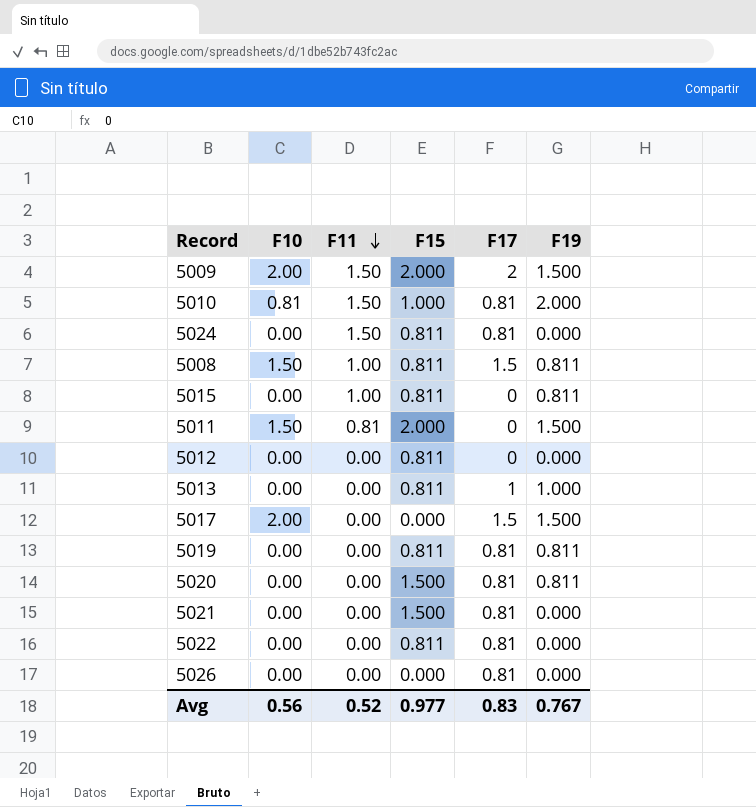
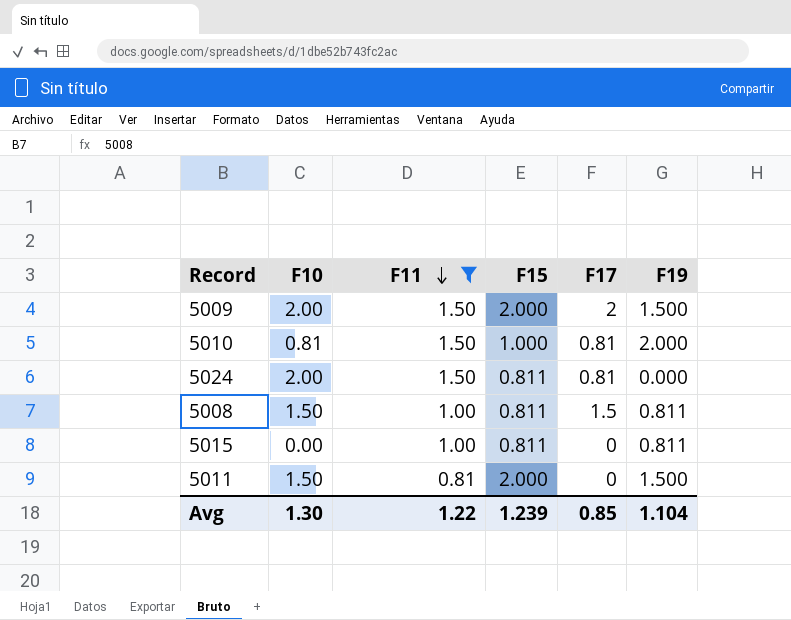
filter: none -> F11 != 0.00
5024 | F10: 0.00 -> 2.00
Avg | F10: 0.56 -> 1.30
Avg | F11: 0.52 -> 1.22
Avg | F15: 0.977 -> 1.239
Avg | F17: 0.83 -> 0.85
Avg | F19: 0.767 -> 1.104

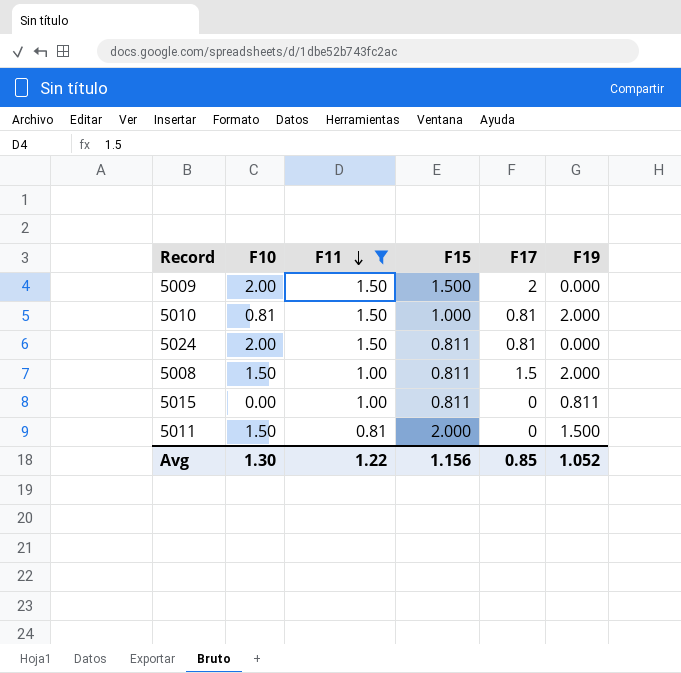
5009 | F15: 2.000 -> 1.500
5009 | F19: 1.500 -> 0.000
5008 | F19: 0.811 -> 2.000
Avg | F15: 1.239 -> 1.156
Avg | F19: 1.104 -> 1.052

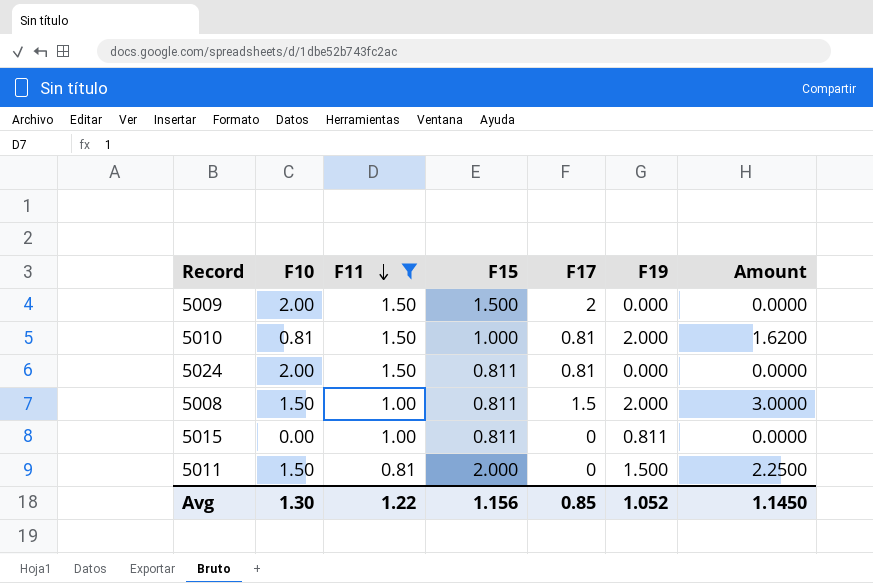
column Amount | formula: none -> [F10] * [F19]

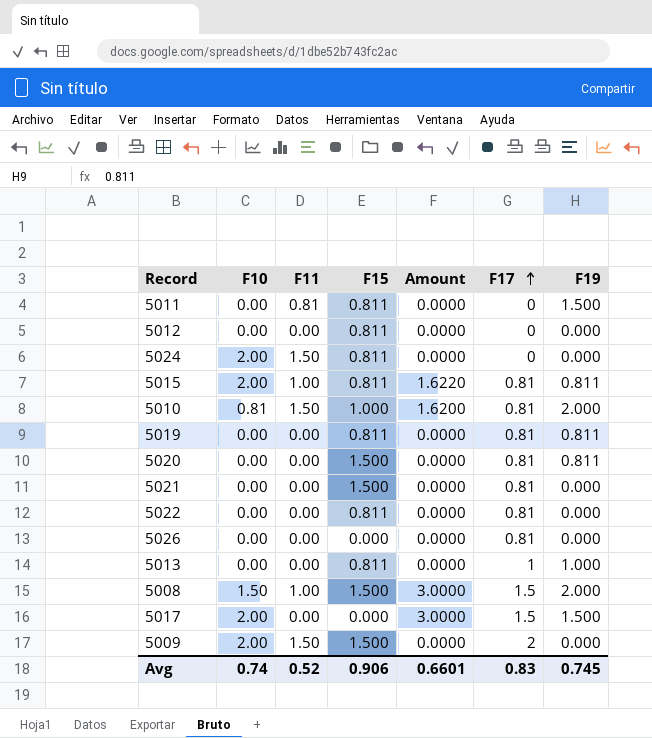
filter: F11 != 0.00 -> none
row order: F11 descending -> F17 ascending
column Amount | position: 7 -> 5
5011 | F10: 1.50 -> 0.00
5011 | F15: 2.000 -> 0.811
5011 | Amount: 2.2500 -> 0.0000
5024 | F17: 0.81 -> 0
5015 | F10: 0.00 -> 2.00
5015 | Amount: 0.0000 -> 1.6220
5015 | F17: 0 -> 0.81
5008 | F15: 0.811 -> 1.500
Avg | F10: 1.30 -> 0.74
Avg | F11: 1.22 -> 0.52
Avg | F15: 1.156 -> 0.906
Avg | Amount: 1.1450 -> 0.6601
Avg | F17: 0.85 -> 0.83
Avg | F19: 1.052 -> 0.745

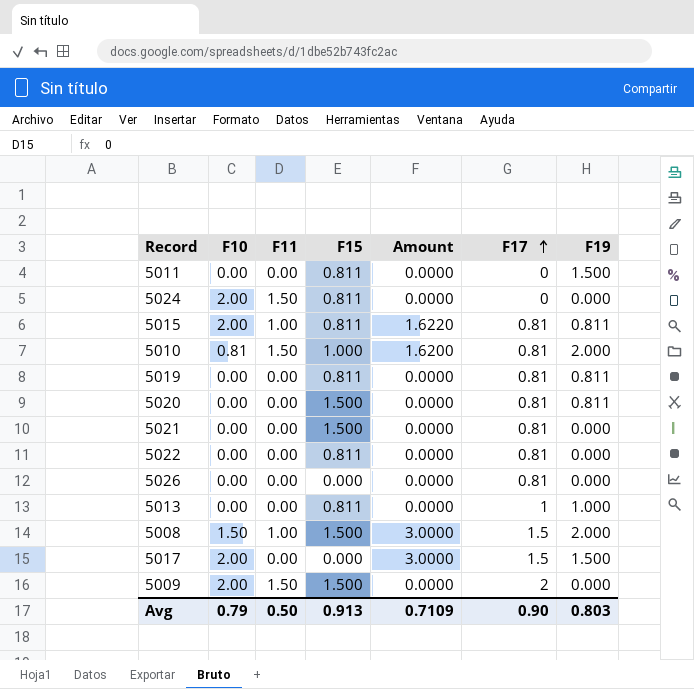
row 5012: 0.00 | 0.00 | 0.811 | 0.0000 | 0 | 0.000 -> none
5011 | F11: 0.81 -> 0.00
Avg | F10: 0.74 -> 0.79
Avg | F11: 0.52 -> 0.50
Avg | F15: 0.906 -> 0.913
Avg | Amount: 0.6601 -> 0.7109
Avg | F17: 0.83 -> 0.90
Avg | F19: 0.745 -> 0.803

